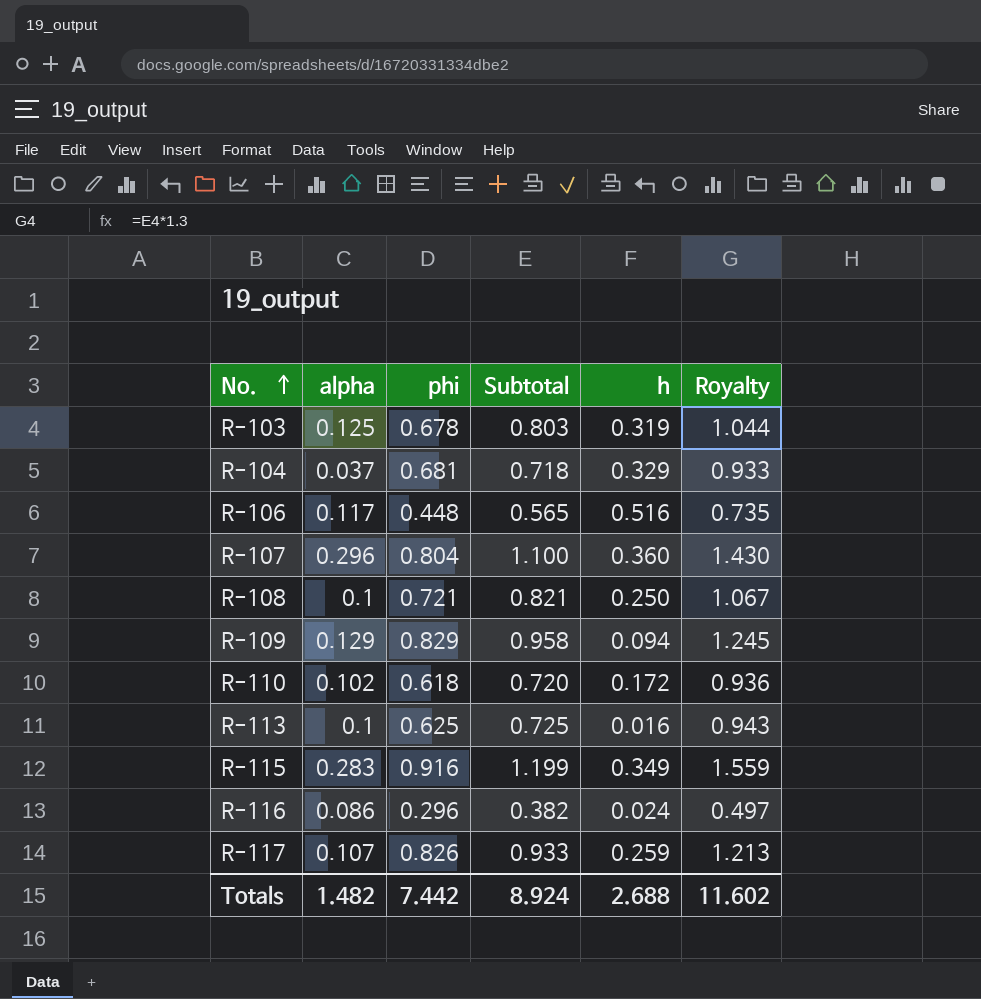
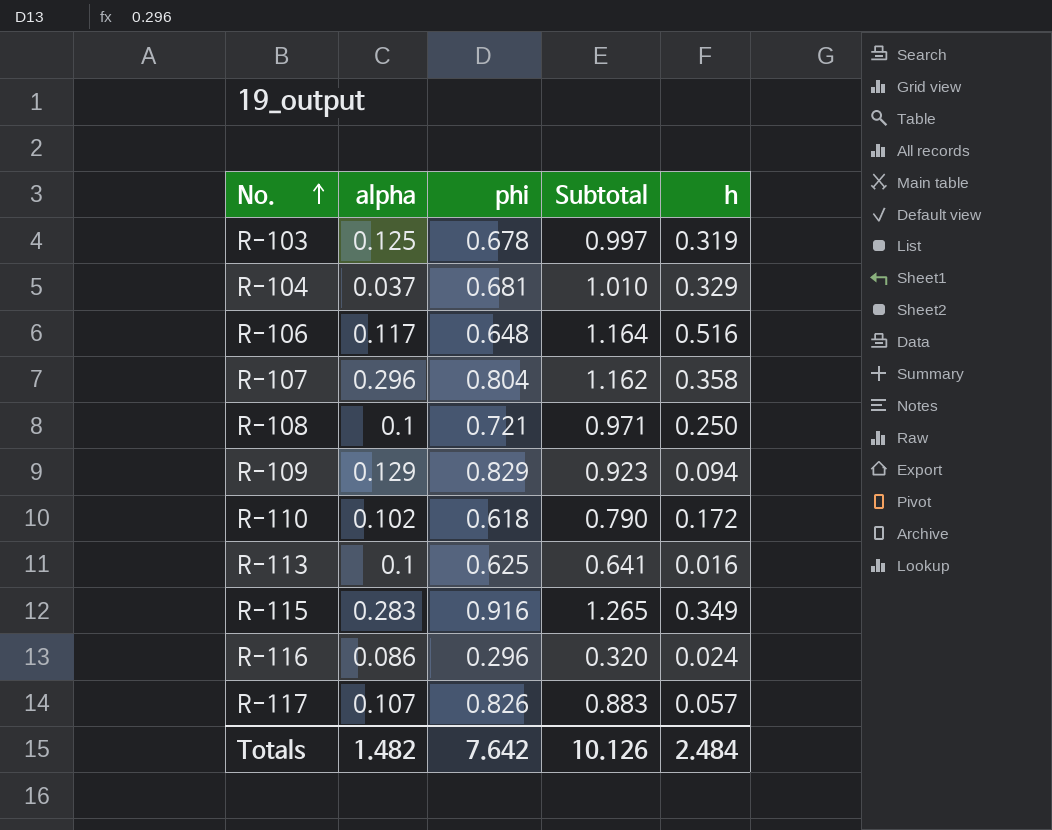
column Royalty | formula: [Subtotal] * 1.3 -> none
column Subtotal | formula: [alpha] + [phi] -> [phi] + [h]
R-106 | phi: 0.448 -> 0.648
R-107 | h: 0.360 -> 0.358
R-117 | h: 0.259 -> 0.057
Totals | phi: 7.442 -> 7.642
Totals | Subtotal: 8.924 -> 10.126
Totals | h: 2.688 -> 2.484

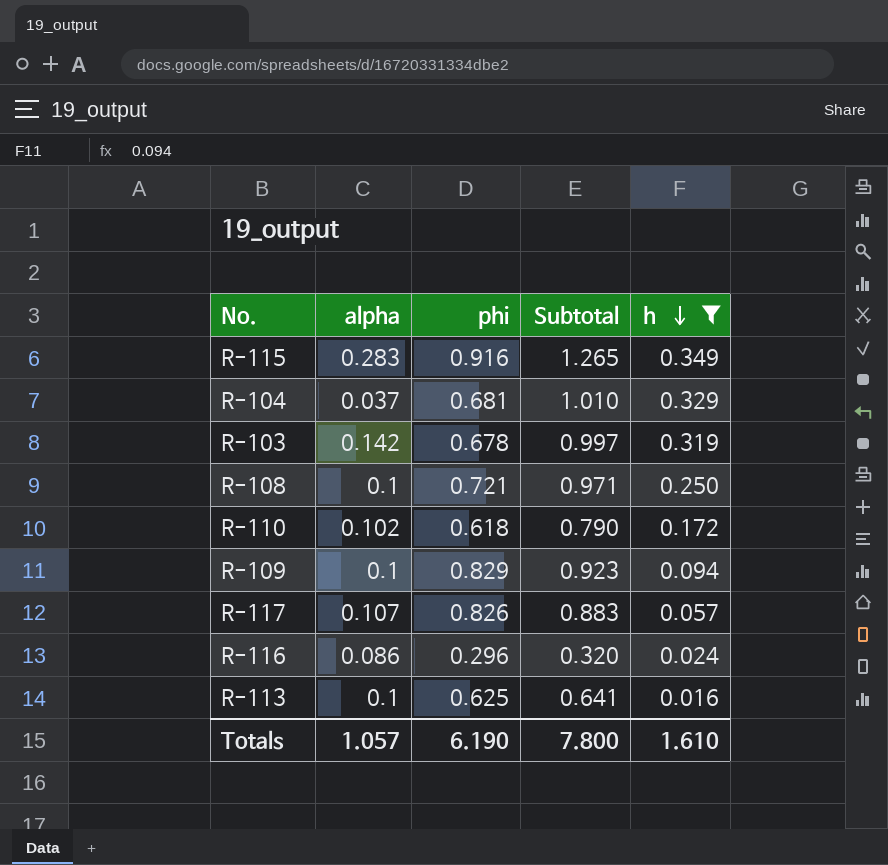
filter: none -> h <= 0.349
row order: No. ascending -> h descending
R-103 | alpha: 0.125 -> 0.142
R-109 | alpha: 0.129 -> 0.1
Totals | alpha: 1.482 -> 1.057
Totals | phi: 7.642 -> 6.190
Totals | Subtotal: 10.126 -> 7.800
Totals | h: 2.484 -> 1.610

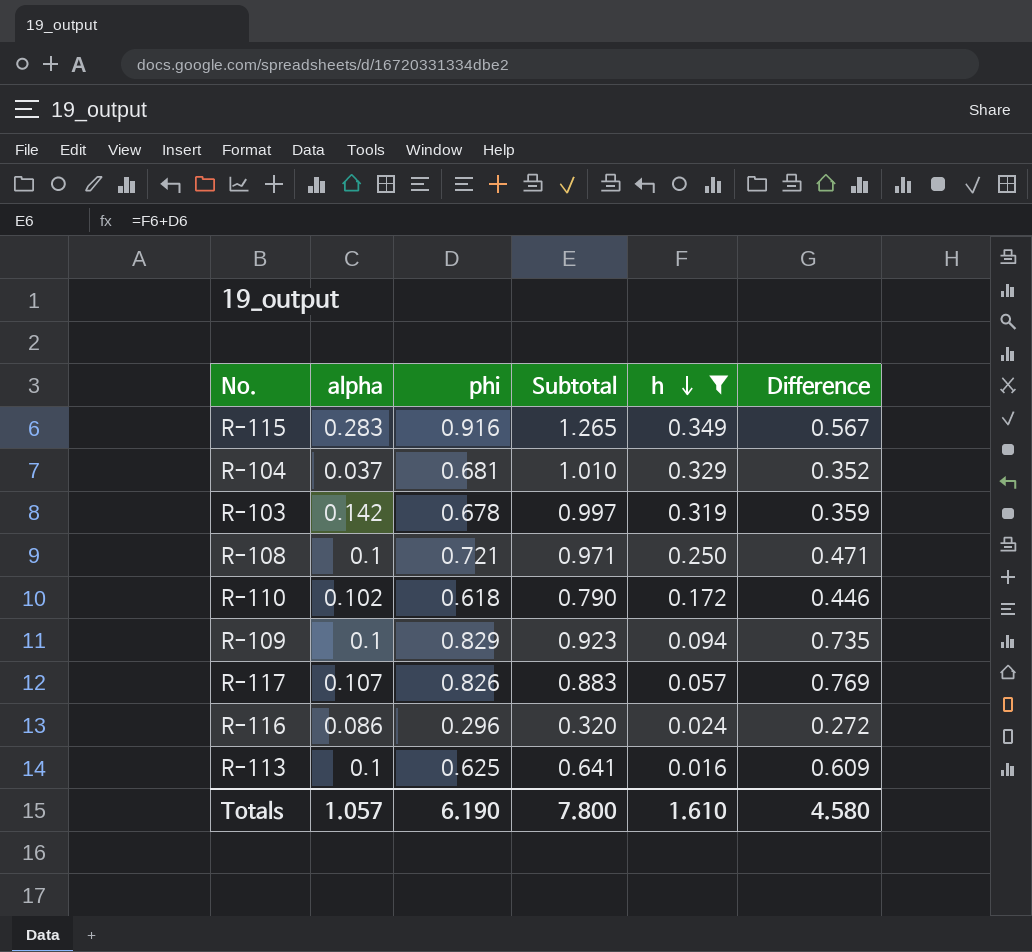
column Difference | formula: none -> [phi] - [h]

